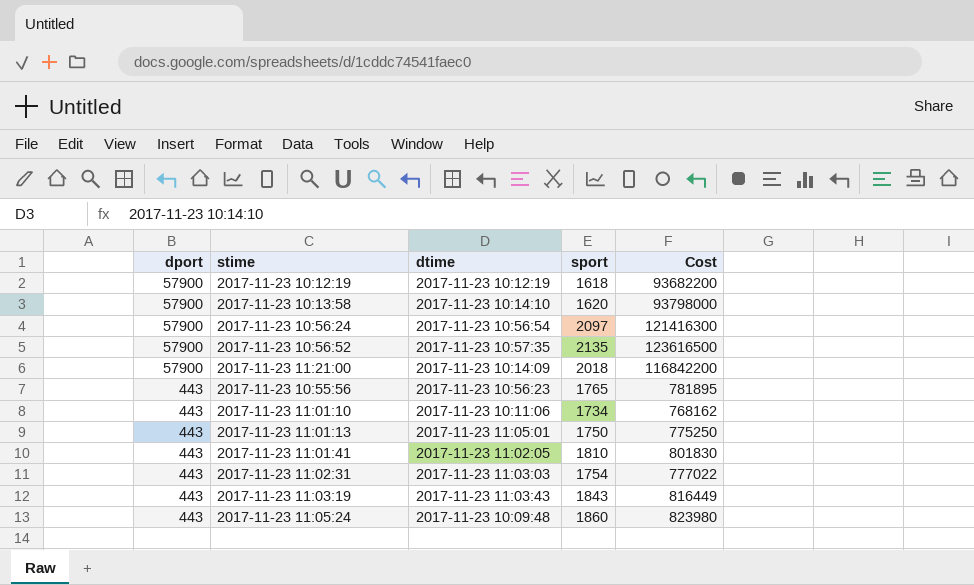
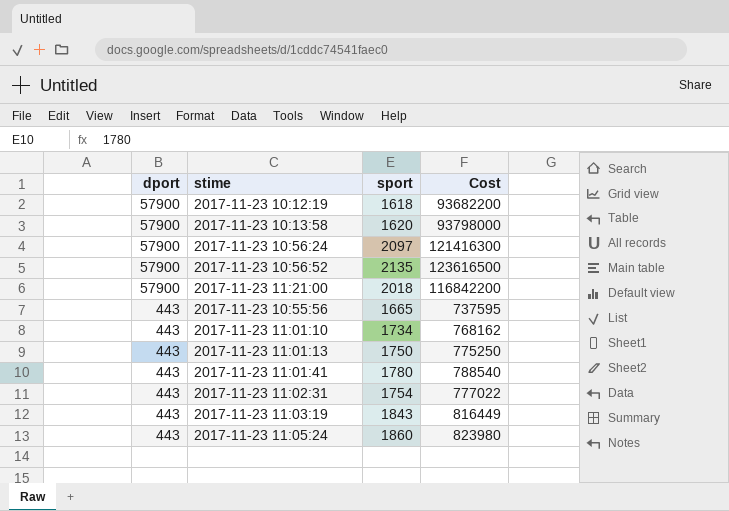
column dtime | position: 3 -> none
2017-11-23 10:55:56 | sport: 1765 -> 1665
2017-11-23 10:55:56 | Cost: 781895 -> 737595
2017-11-23 11:01:41 | sport: 1810 -> 1780
2017-11-23 11:01:41 | Cost: 801830 -> 788540

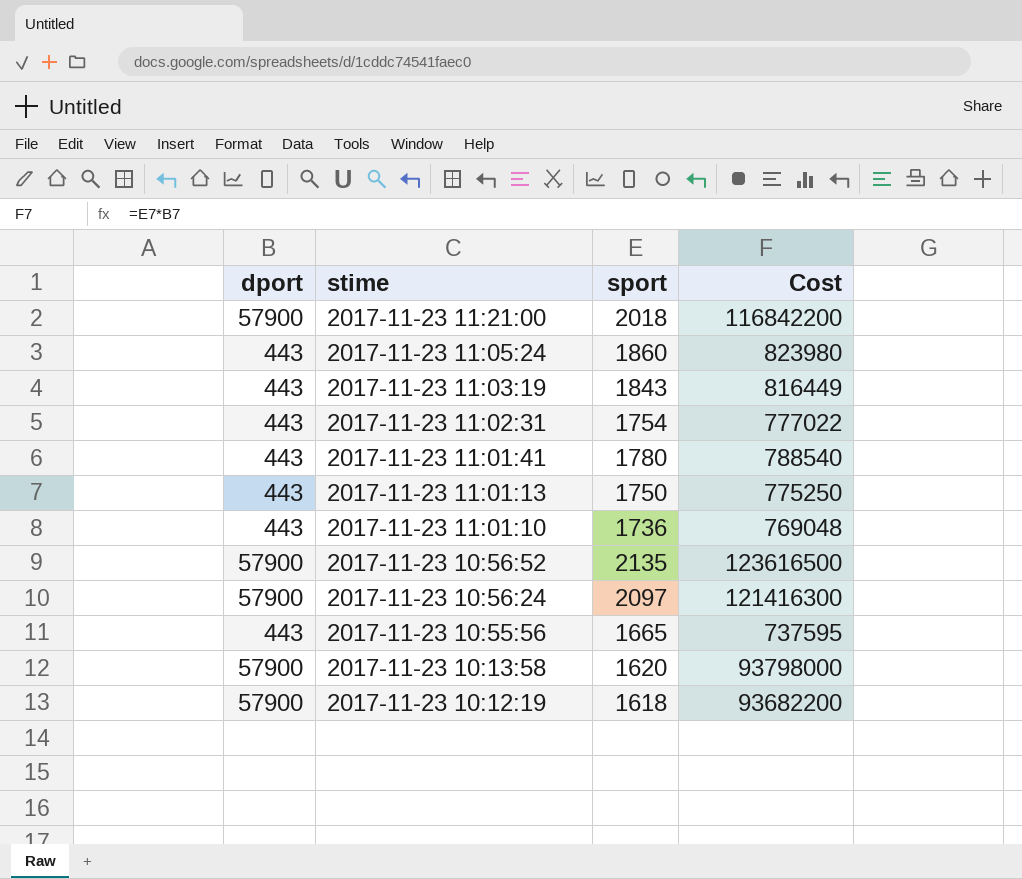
row order: dport descending -> stime descending
2017-11-23 11:01:10 | sport: 1734 -> 1736
2017-11-23 11:01:10 | Cost: 768162 -> 769048

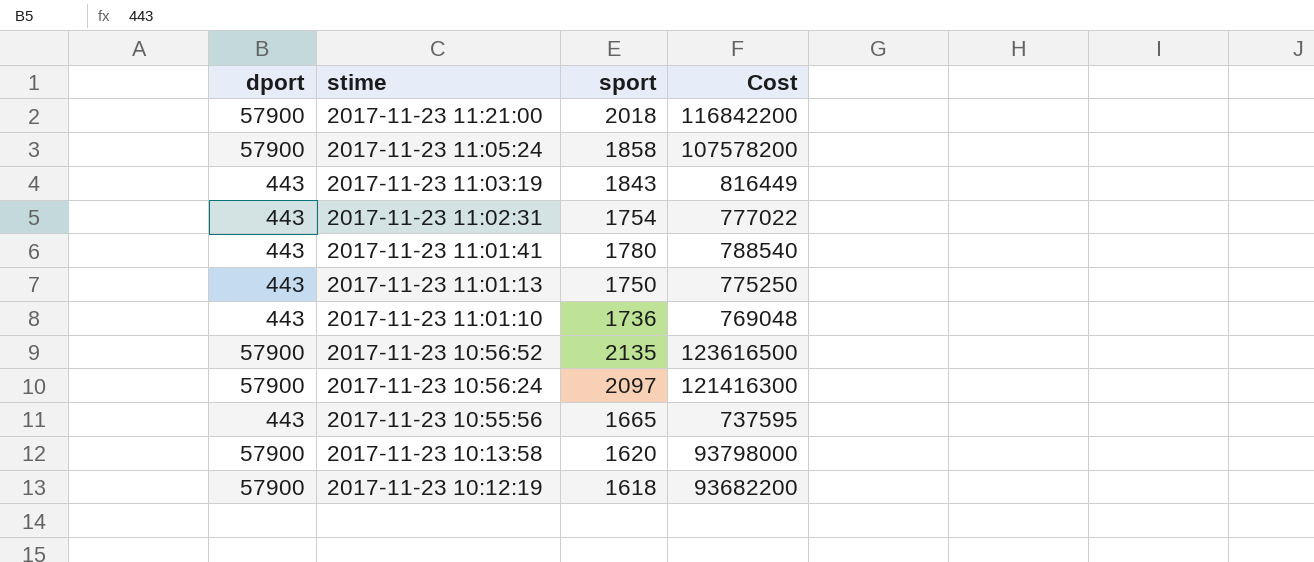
2017-11-23 11:05:24 | dport: 443 -> 57900
2017-11-23 11:05:24 | sport: 1860 -> 1858
2017-11-23 11:05:24 | Cost: 823980 -> 107578200

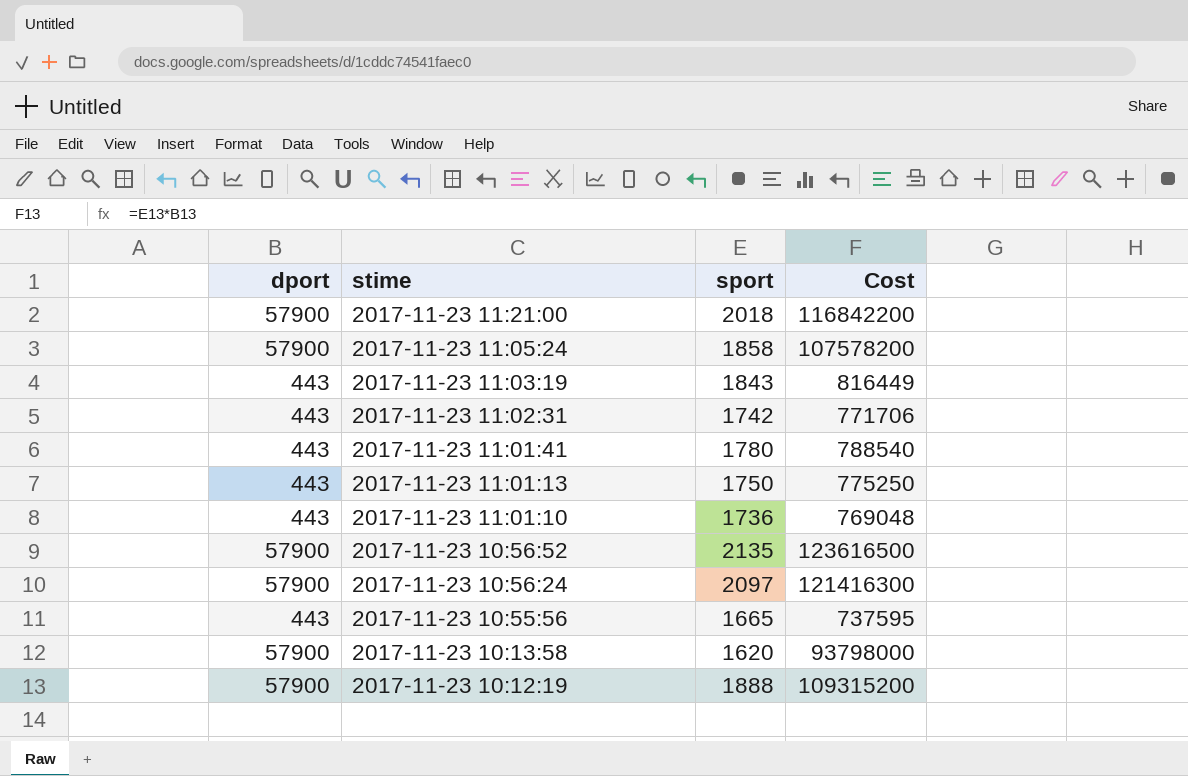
2017-11-23 11:02:31 | sport: 1754 -> 1742
2017-11-23 11:02:31 | Cost: 777022 -> 771706
2017-11-23 10:12:19 | sport: 1618 -> 1888
2017-11-23 10:12:19 | Cost: 93682200 -> 109315200

